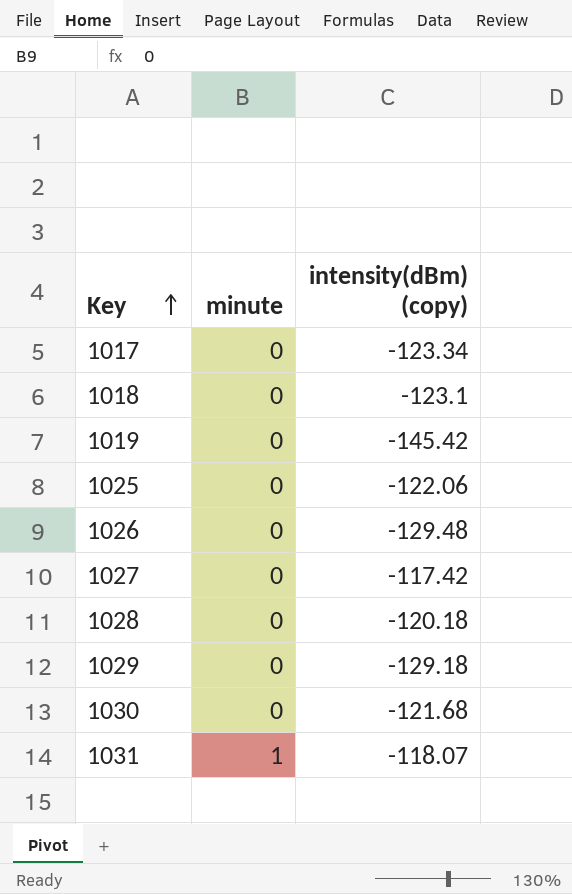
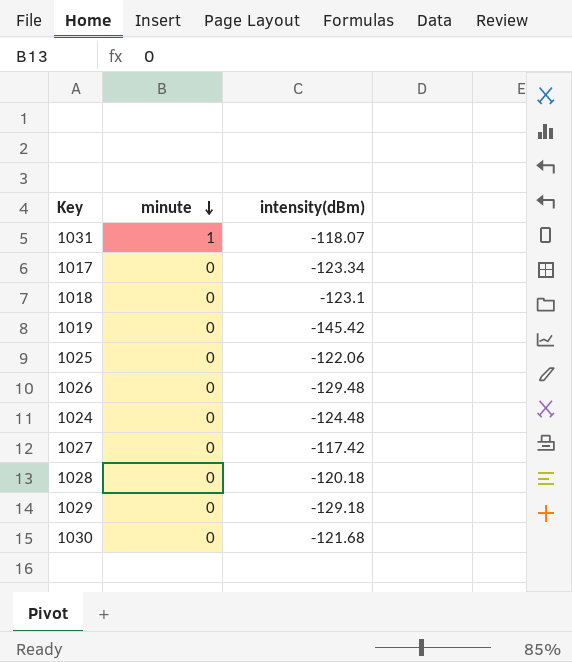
row order: Key ascending -> minute descending
column name: intensity(dBm) (copy) -> intensity(dBm)
row 1024: none -> 0 | -124.48

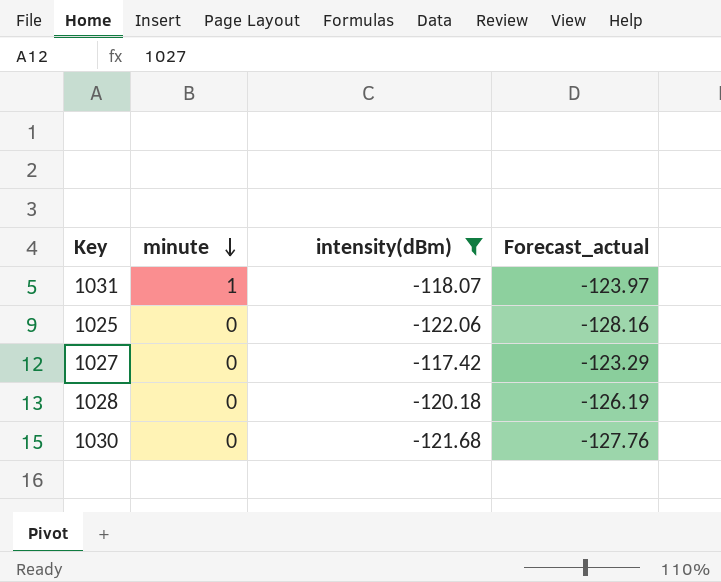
filter: none -> intensity(dBm) >= -122.06
column Forecast_actual | formula: none -> [intensity(dBm)] * 1.05

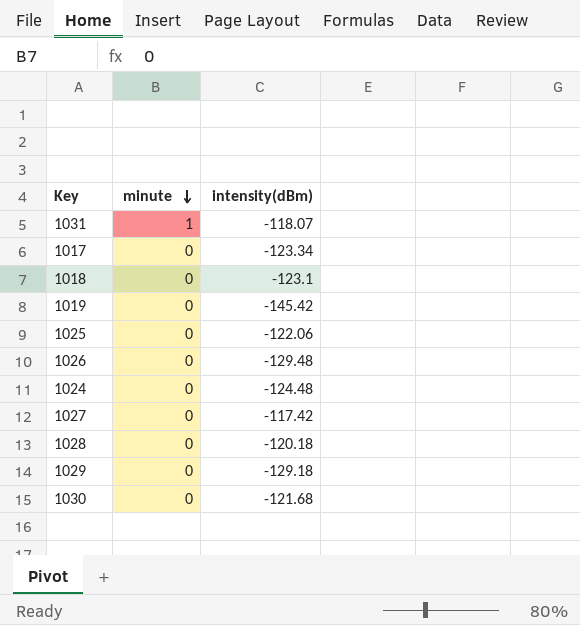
filter: intensity(dBm) >= -122.06 -> none
column Forecast_actual | formula: [intensity(dBm)] * 1.05 -> none

